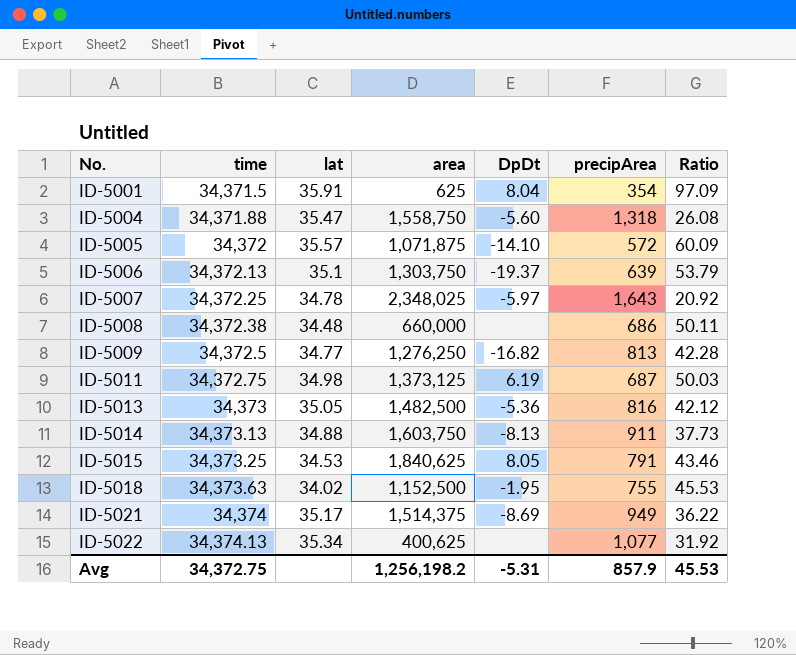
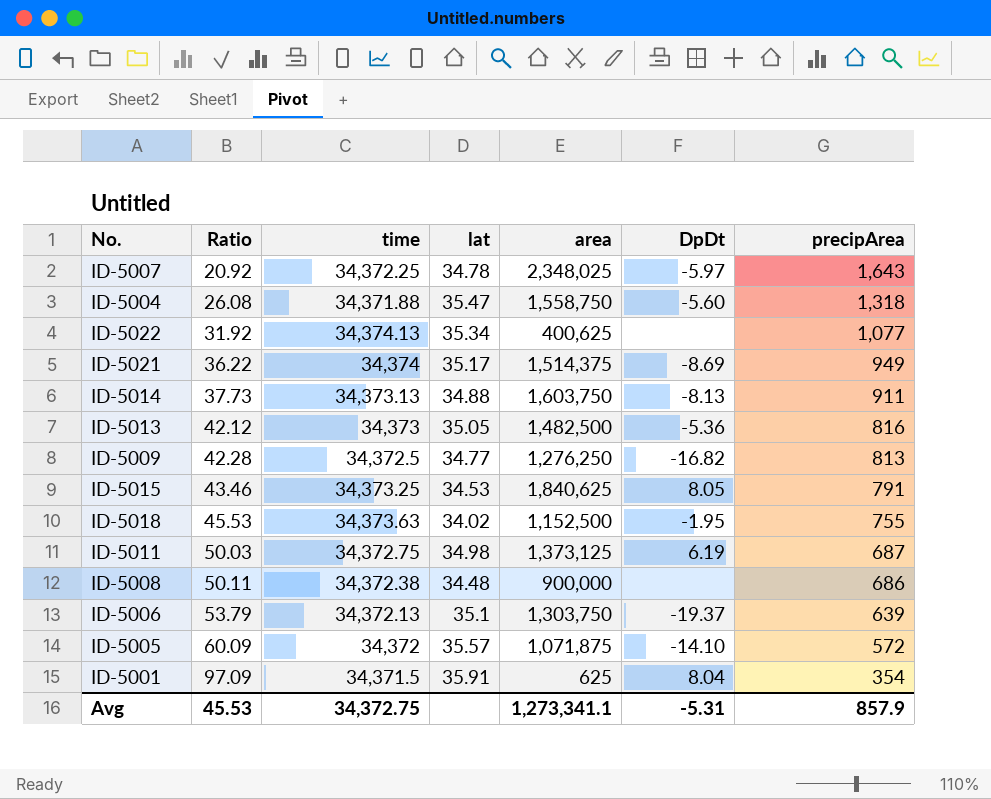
row order: No. ascending -> Ratio ascending
column Ratio | position: 7 -> 2
ID-5008 | area: 660,000 -> 900,000
Avg | area: 1,256,198.2 -> 1,273,341.1

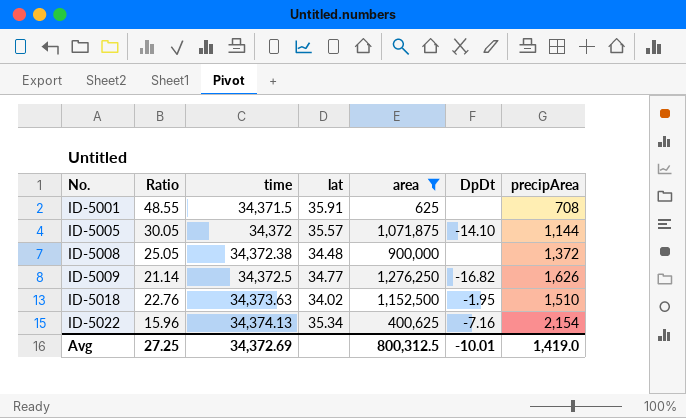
filter: none -> area <= 1,276,250
row order: Ratio ascending -> No. ascending
ID-5001 | Ratio: 97.09 -> 48.55
ID-5001 | DpDt: 8.04 -> none
ID-5001 | precipArea: 354 -> 708
ID-5005 | Ratio: 60.09 -> 30.05
ID-5005 | precipArea: 572 -> 1,144
ID-5008 | Ratio: 50.11 -> 25.05
ID-5008 | precipArea: 686 -> 1,372
ID-5009 | Ratio: 42.28 -> 21.14
ID-5009 | precipArea: 813 -> 1,626
ID-5018 | Ratio: 45.53 -> 22.76
ID-5018 | precipArea: 755 -> 1,510
ID-5022 | Ratio: 31.92 -> 15.96
ID-5022 | DpDt: none -> -7.16
ID-5022 | precipArea: 1,077 -> 2,154
Avg | Ratio: 45.53 -> 27.25
Avg | time: 34,372.75 -> 34,372.69
Avg | area: 1,273,341.1 -> 800,312.5
Avg | DpDt: -5.31 -> -10.01
Avg | precipArea: 857.9 -> 1,419.0

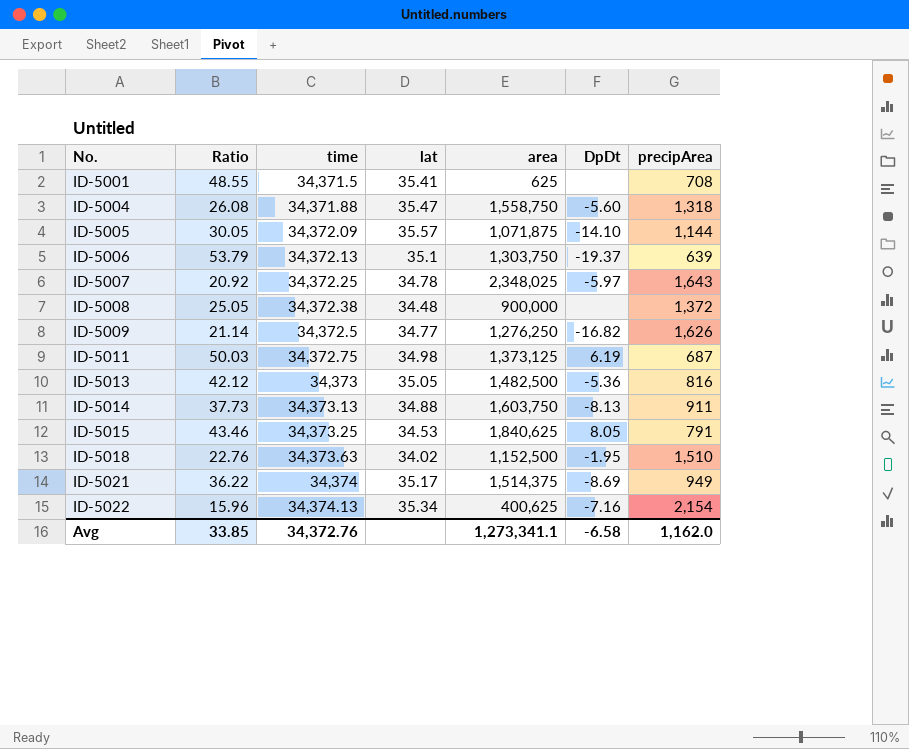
filter: area <= 1,276,250 -> none
ID-5001 | lat: 35.91 -> 35.41
ID-5005 | time: 34,372 -> 34,372.09
Avg | Ratio: 27.25 -> 33.85
Avg | time: 34,372.69 -> 34,372.76
Avg | area: 800,312.5 -> 1,273,341.1
Avg | DpDt: -10.01 -> -6.58
Avg | precipArea: 1,419.0 -> 1,162.0

